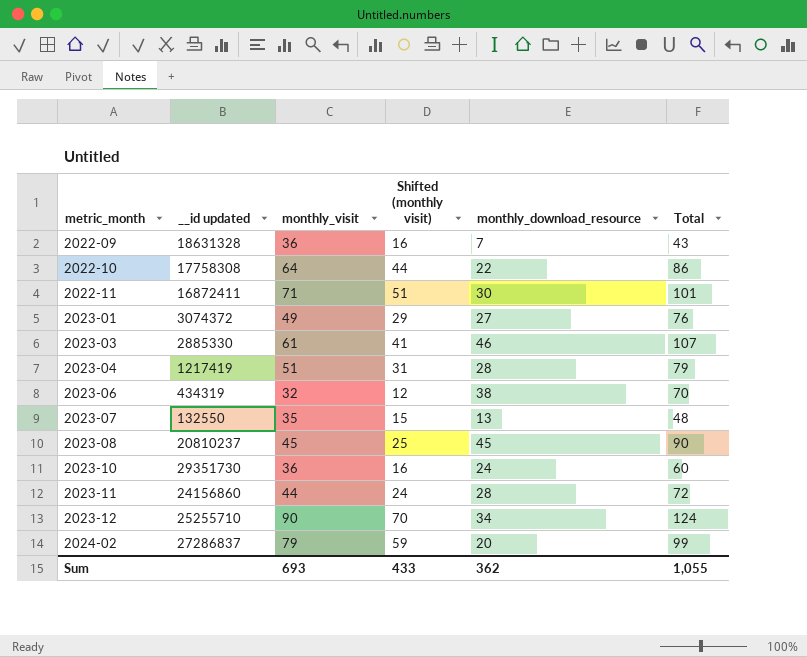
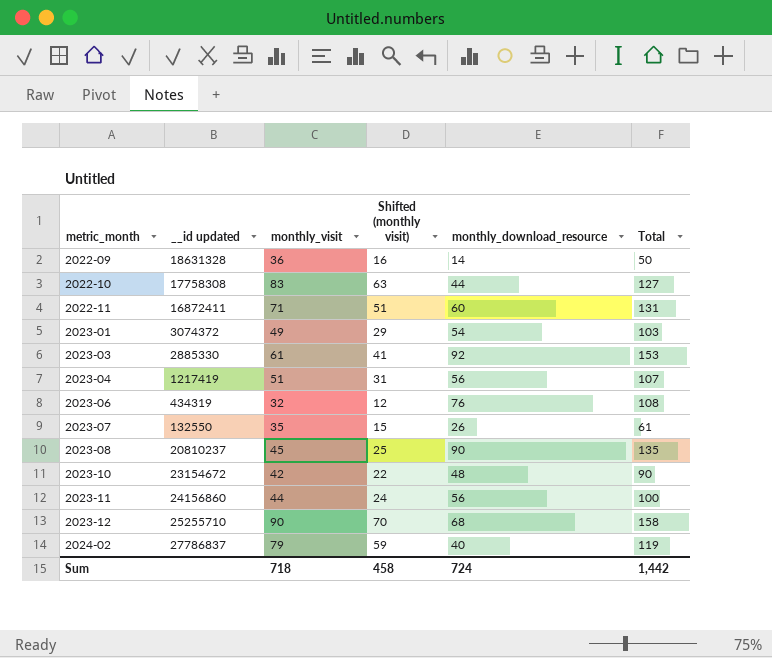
2022-09 | monthly_download_resource: 7 -> 14
2022-09 | Total: 43 -> 50
2022-10 | monthly_visit: 64 -> 83
2022-10 | Shifted (monthly visit): 44 -> 63
2022-10 | monthly_download_resource: 22 -> 44
2022-10 | Total: 86 -> 127
2022-11 | monthly_download_resource: 30 -> 60
2022-11 | Total: 101 -> 131
2023-01 | monthly_download_resource: 27 -> 54
2023-01 | Total: 76 -> 103
2023-03 | monthly_download_resource: 46 -> 92
2023-03 | Total: 107 -> 153
2023-04 | monthly_download_resource: 28 -> 56
2023-04 | Total: 79 -> 107
2023-06 | monthly_download_resource: 38 -> 76
2023-06 | Total: 70 -> 108
2023-07 | monthly_download_resource: 13 -> 26
2023-07 | Total: 48 -> 61
2023-08 | monthly_download_resource: 45 -> 90
2023-08 | Total: 90 -> 135
2023-10 | __id updated: 29351730 -> 23154672
2023-10 | monthly_visit: 36 -> 42
2023-10 | Shifted (monthly visit): 16 -> 22
2023-10 | monthly_download_resource: 24 -> 48
2023-10 | Total: 60 -> 90
2023-11 | monthly_download_resource: 28 -> 56
2023-11 | Total: 72 -> 100
2023-12 | monthly_download_resource: 34 -> 68
2023-12 | Total: 124 -> 158
2024-02 | __id updated: 27286837 -> 27786837
2024-02 | monthly_download_resource: 20 -> 40
2024-02 | Total: 99 -> 119
Sum | monthly_visit: 693 -> 718
Sum | Shifted (monthly visit): 433 -> 458
Sum | monthly_download_resource: 362 -> 724
Sum | Total: 1,055 -> 1,442

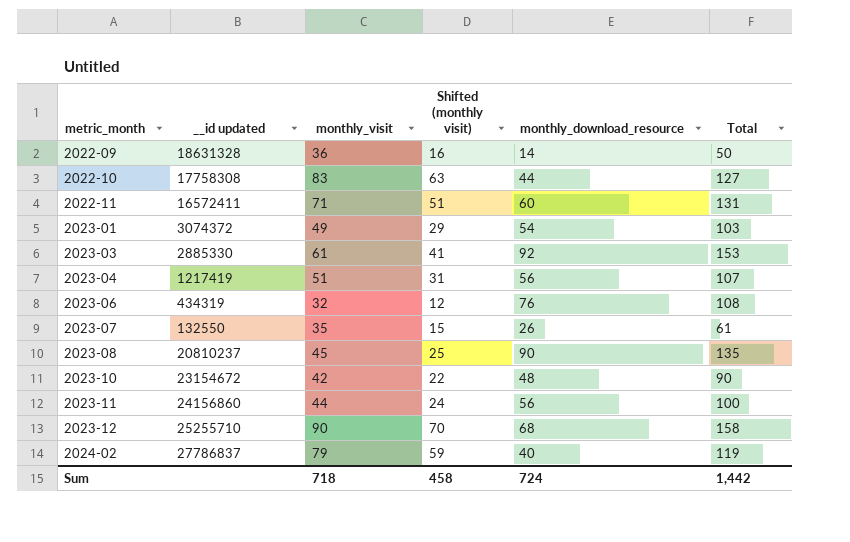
2022-11 | __id updated: 16872411 -> 16572411

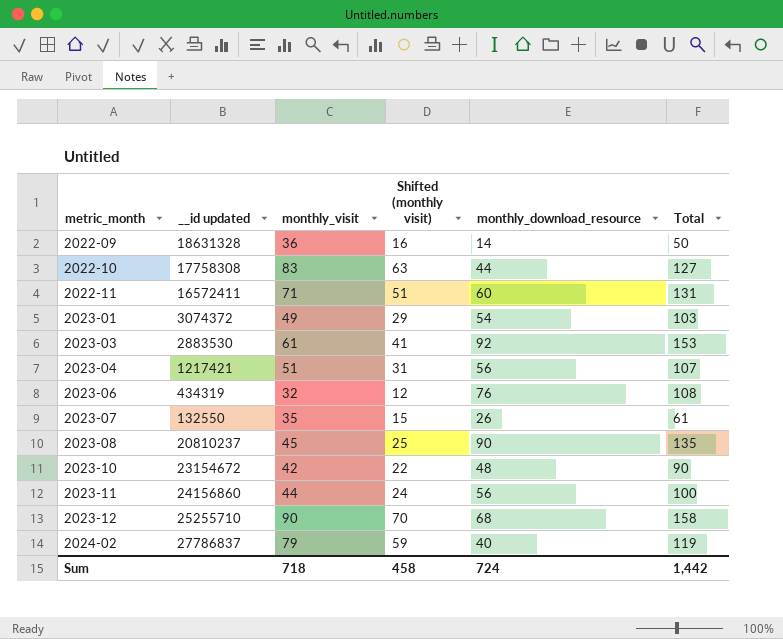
2023-03 | __id updated: 2885330 -> 2883530
2023-04 | __id updated: 1217419 -> 1217421

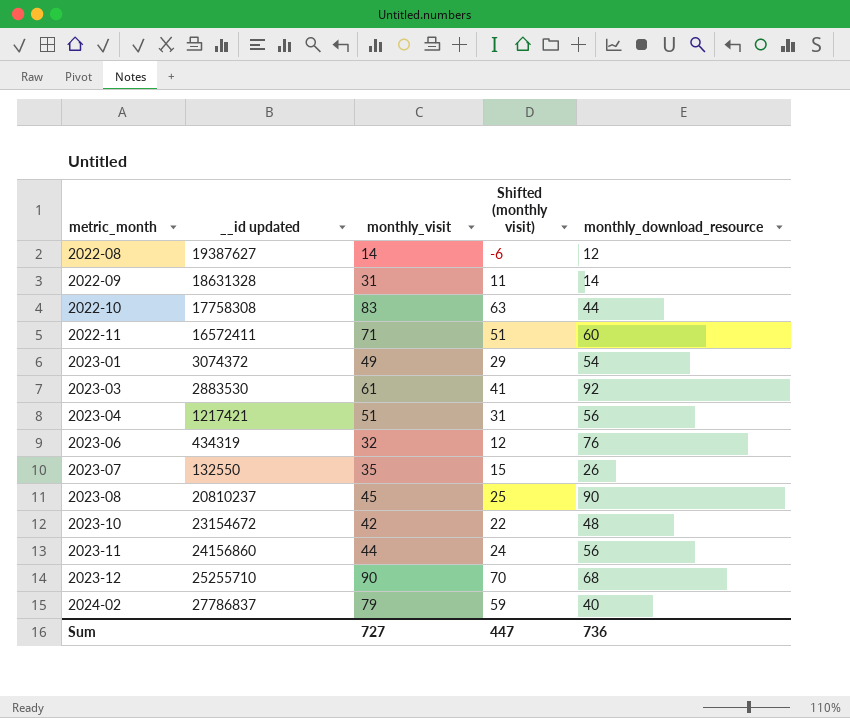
column Total | formula: [monthly_visit] + [monthly_download_resource] -> none
row 2022-08: none -> 19387627 | 14 | -6 | 12
2022-09 | monthly_visit: 36 -> 31
2022-09 | Shifted (monthly visit): 16 -> 11
Sum | monthly_visit: 718 -> 727
Sum | Shifted (monthly visit): 458 -> 447
Sum | monthly_download_resource: 724 -> 736

